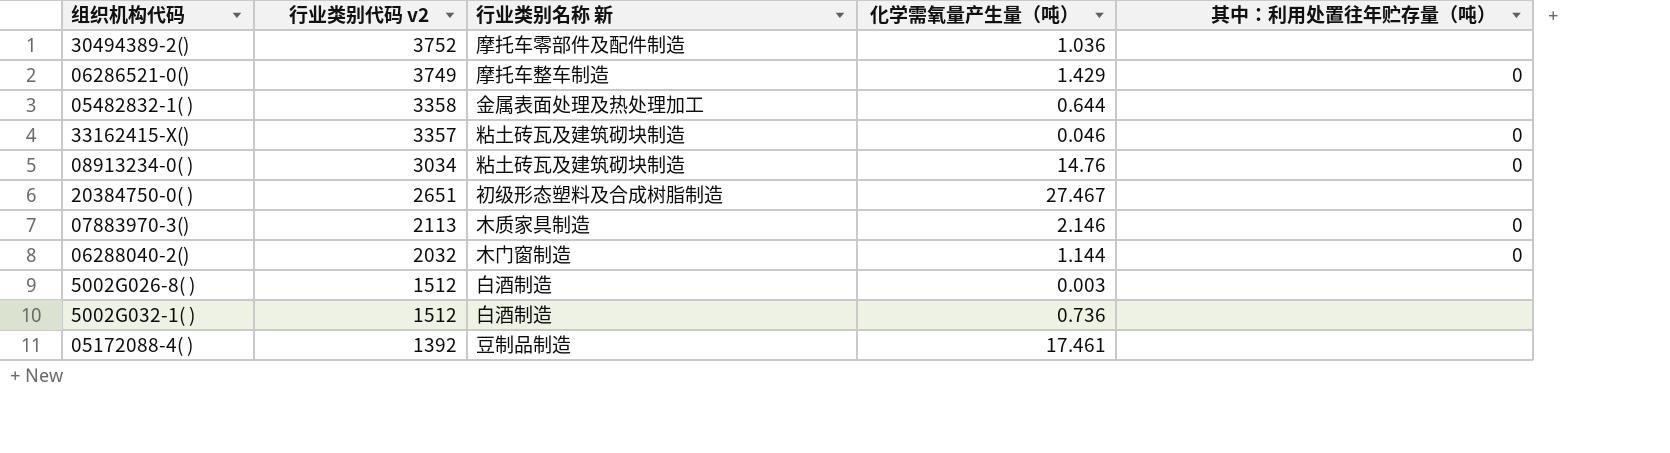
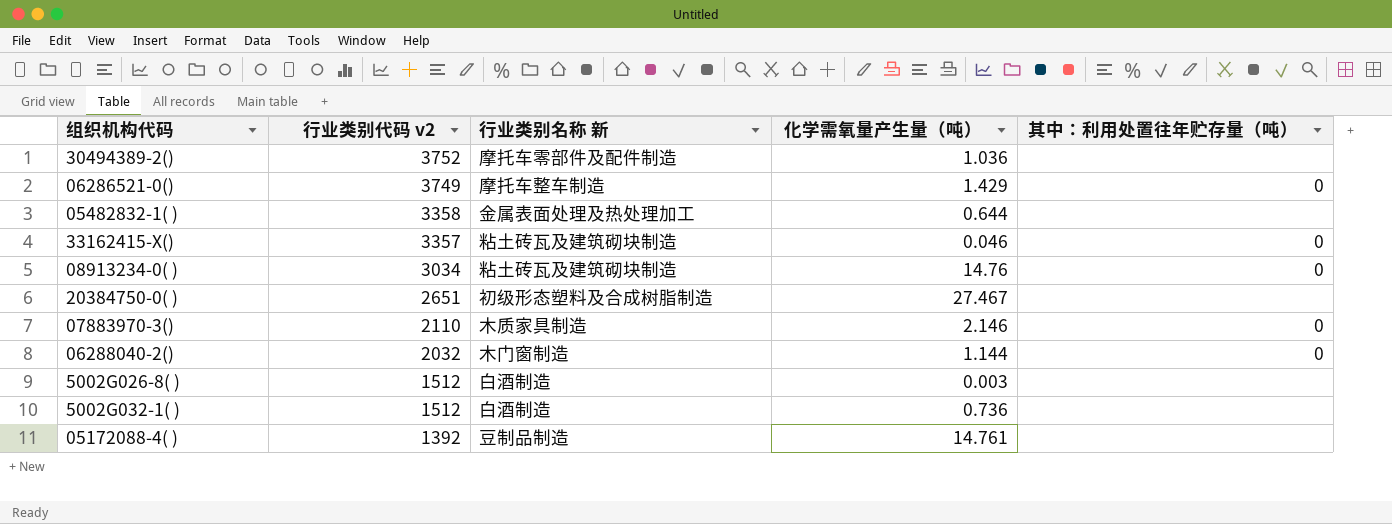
07883970-3() | 行业类别代码 v2: 2113 -> 2110
05172088-4( ) | 化学需氧量产生量（吨）: 17.461 -> 14.761

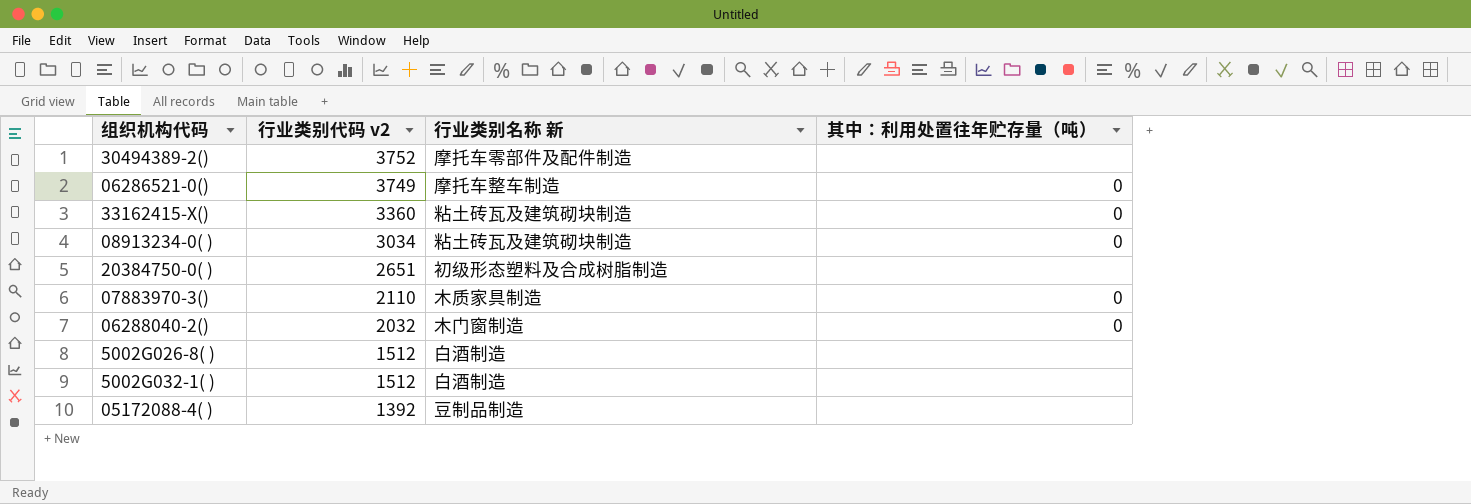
column 化学需氧量产生量（吨） | position: 4 -> none
row 05482832-1( ): 3358 | 金属表面处理及热处理加工 | 0.644 | none -> none
33162415-X() | 行业类别代码 v2: 3357 -> 3360

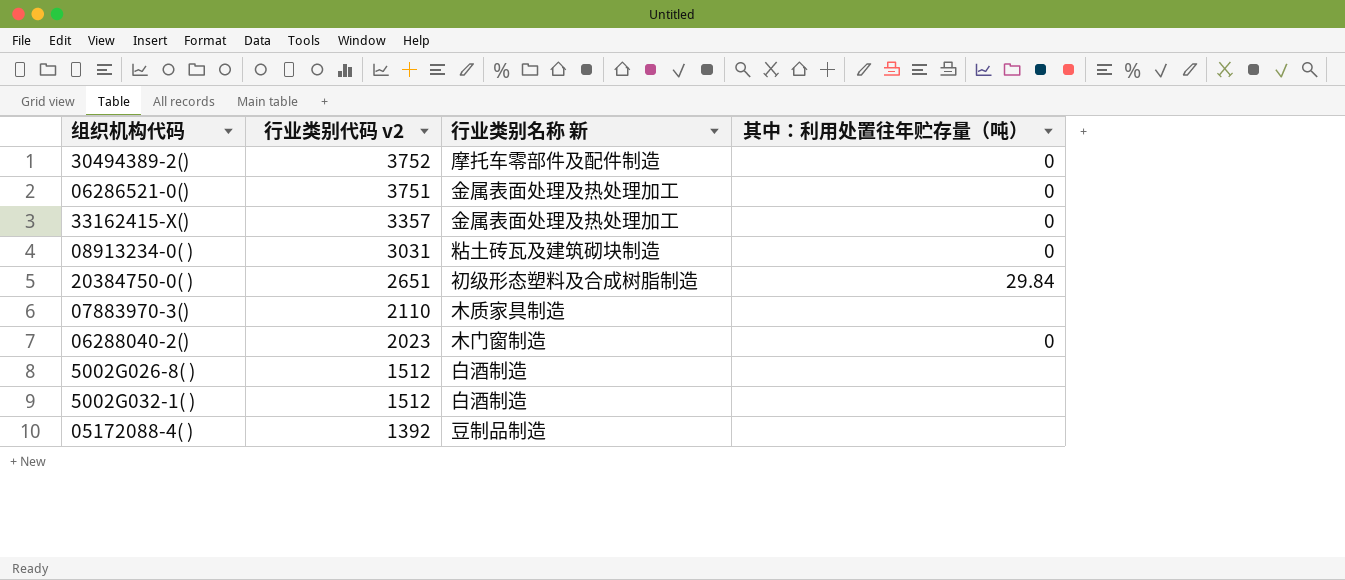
30494389-2() | 其中：利用处置往年贮存量（吨）: none -> 0
06286521-0() | 行业类别代码 v2: 3749 -> 3751
06286521-0() | 行业类别名称 新: 摩托车整车制造 -> 金属表面处理及热处理加工
33162415-X() | 行业类别代码 v2: 3360 -> 3357
33162415-X() | 行业类别名称 新: 粘土砖瓦及建筑砌块制造 -> 金属表面处理及热处理加工
08913234-0( ) | 行业类别代码 v2: 3034 -> 3031
20384750-0( ) | 其中：利用处置往年贮存量（吨）: none -> 29.84
07883970-3() | 其中：利用处置往年贮存量（吨）: 0 -> none
06288040-2() | 行业类别代码 v2: 2032 -> 2023

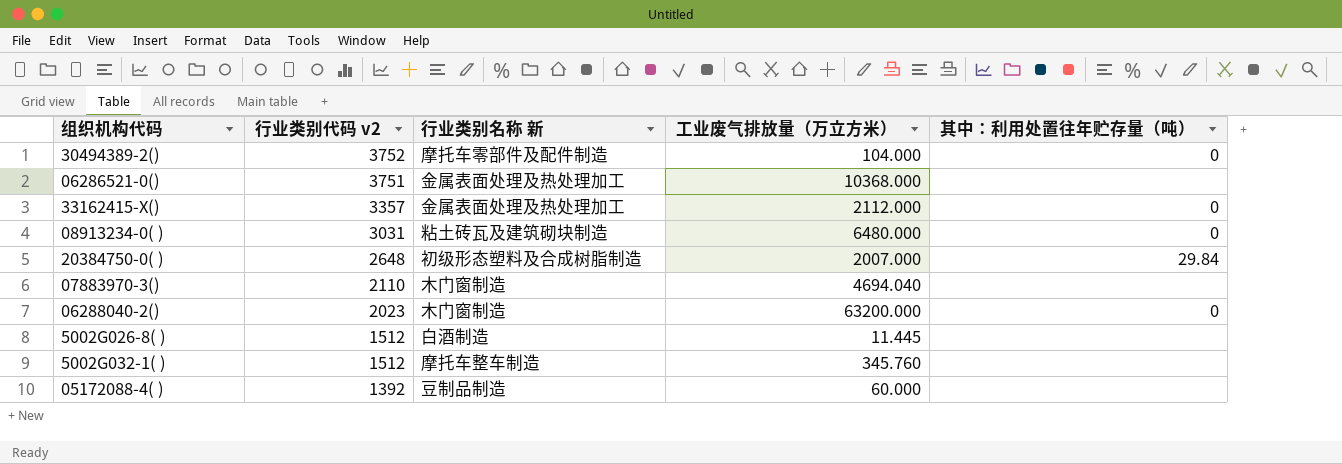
column 工业废气排放量（万立方米） | position: none -> 4
06286521-0() | 其中：利用处置往年贮存量（吨）: 0 -> none
20384750-0( ) | 行业类别代码 v2: 2651 -> 2648
07883970-3() | 行业类别名称 新: 木质家具制造 -> 木门窗制造
5002G032-1( ) | 行业类别名称 新: 白酒制造 -> 摩托车整车制造

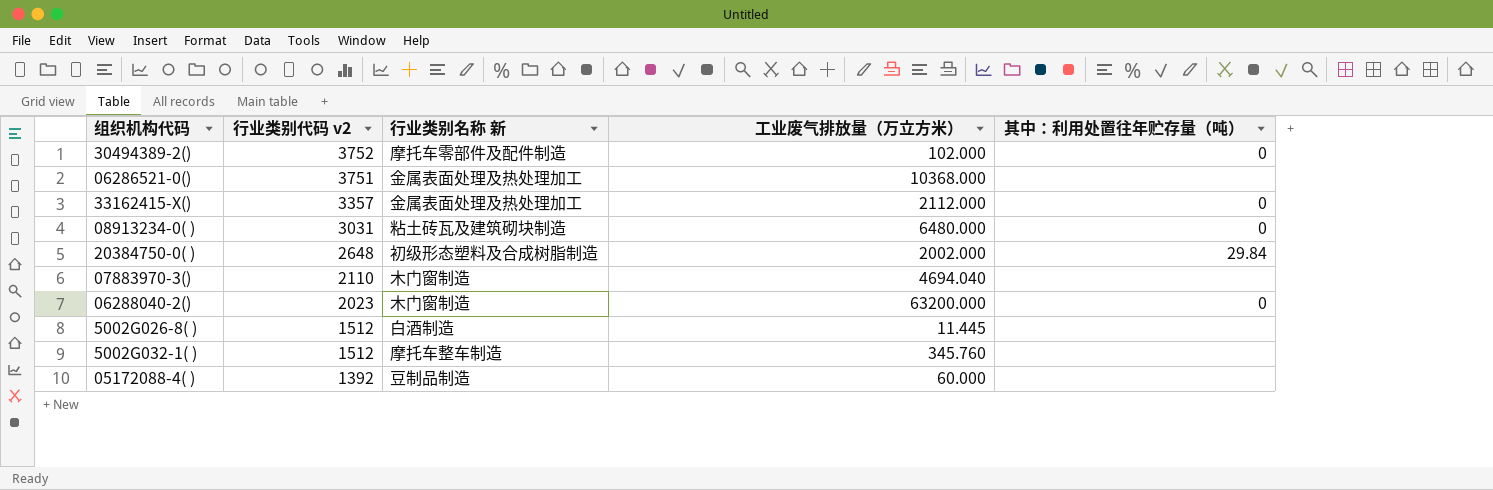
30494389-2() | 工业废气排放量（万立方米）: 104.000 -> 102.000
20384750-0( ) | 工业废气排放量（万立方米）: 2007.000 -> 2002.000

